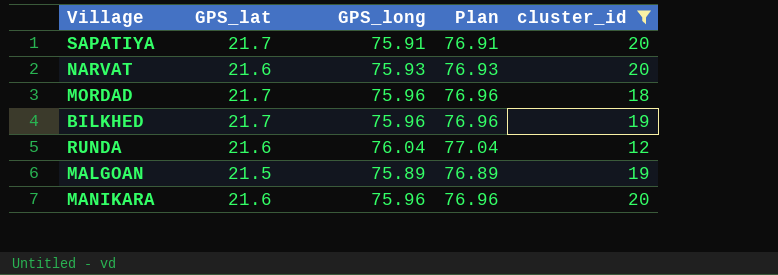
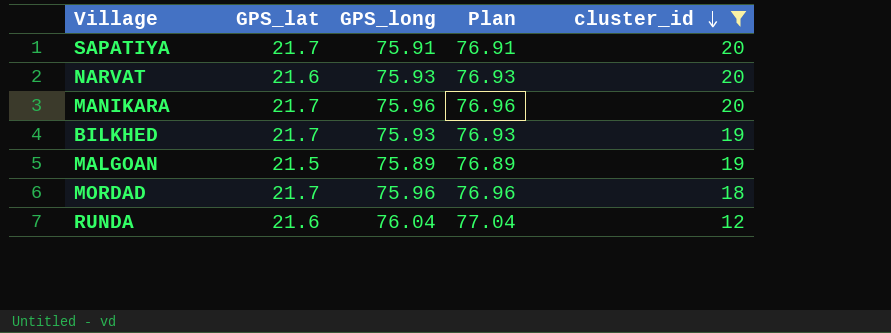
row order: none -> cluster_id descending
MANIKARA | GPS_lat: 21.6 -> 21.7
BILKHED | GPS_long: 75.96 -> 75.93
BILKHED | Plan: 76.96 -> 76.93

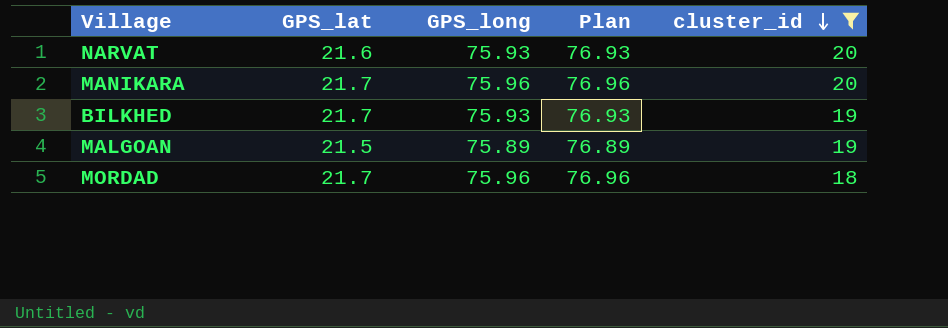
row SAPATIYA: 21.7 | 75.91 | 76.91 | 20 -> none
row RUNDA: 21.6 | 76.04 | 77.04 | 12 -> none

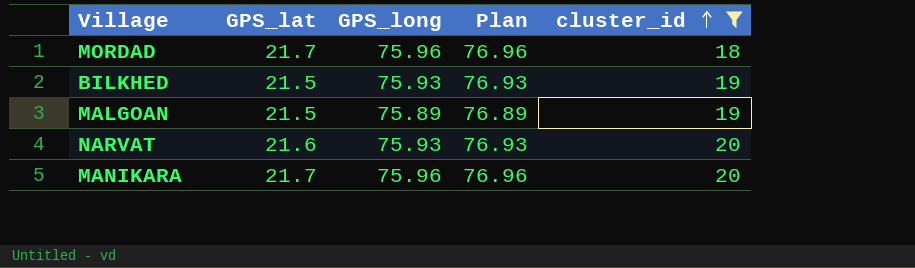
row order: cluster_id descending -> cluster_id ascending
BILKHED | GPS_lat: 21.7 -> 21.5

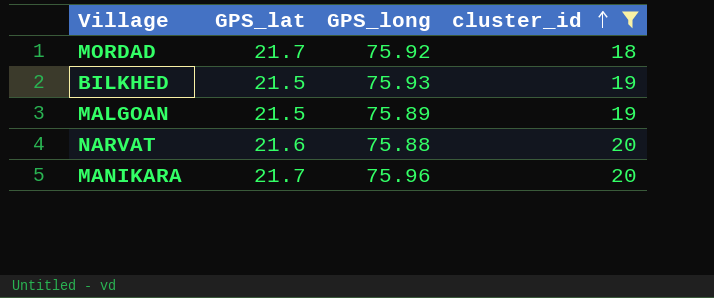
column Plan | formula: [GPS_long] + 1 -> none
MORDAD | GPS_long: 75.96 -> 75.92
NARVAT | GPS_long: 75.93 -> 75.88

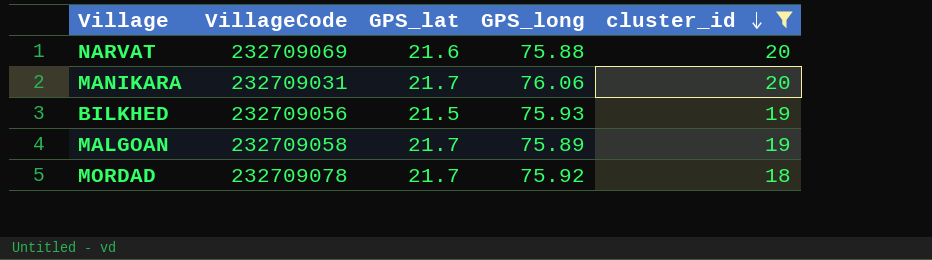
row order: cluster_id ascending -> cluster_id descending
column VillageCode | position: none -> 2
MANIKARA | GPS_long: 75.96 -> 76.06
MALGOAN | GPS_lat: 21.5 -> 21.7

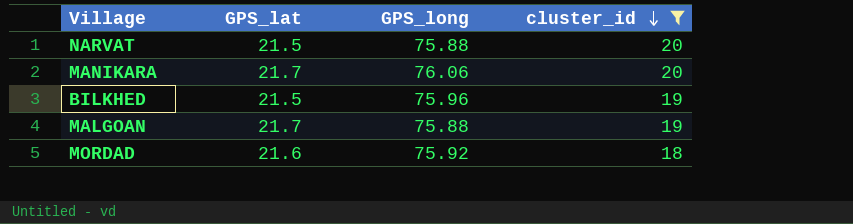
column VillageCode | position: 2 -> none
NARVAT | GPS_lat: 21.6 -> 21.5
BILKHED | GPS_long: 75.93 -> 75.96
MALGOAN | GPS_long: 75.89 -> 75.88
MORDAD | GPS_lat: 21.7 -> 21.6

